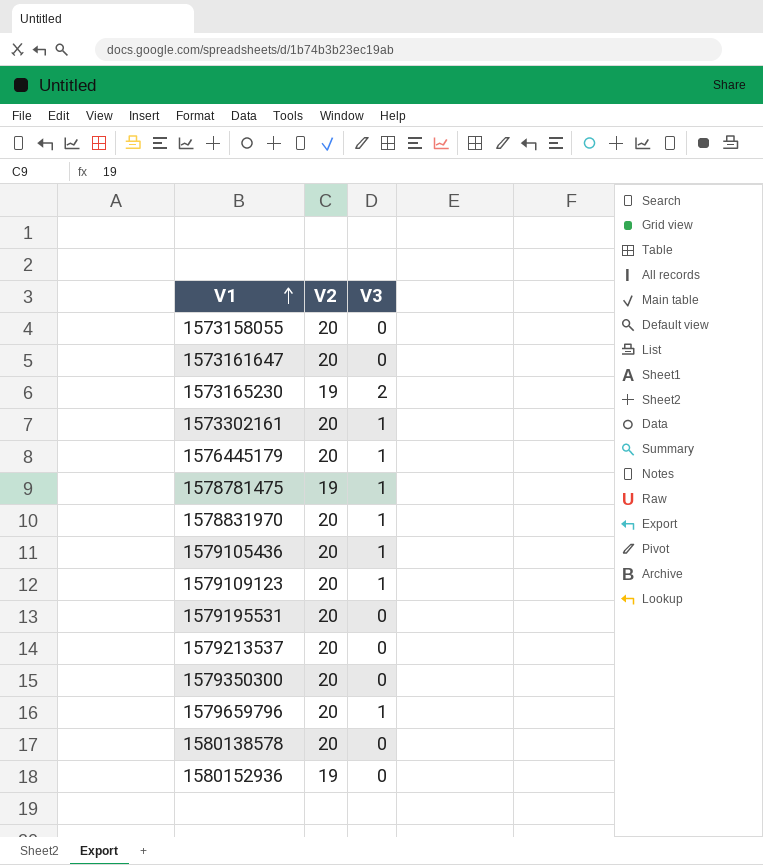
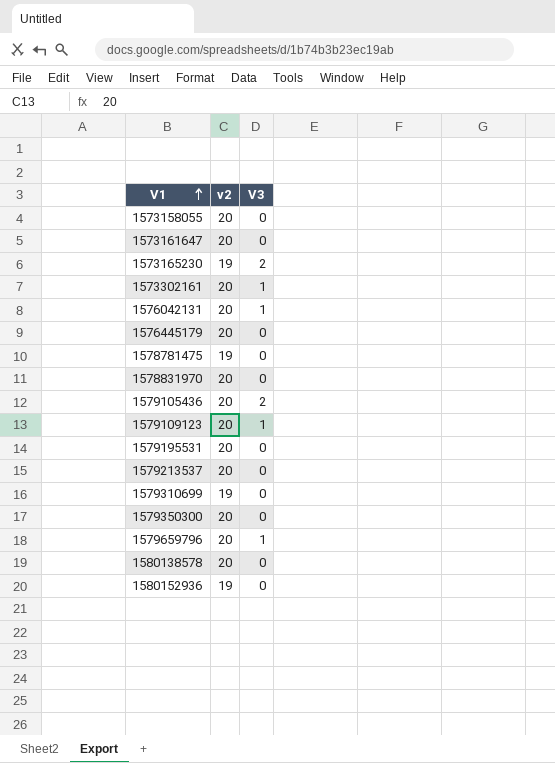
column name: V2 -> v2
row 1576042131: none -> 20 | 1
1576445179 | V3: 1 -> 0
1578781475 | V3: 1 -> 0
1578831970 | V3: 1 -> 0
1579105436 | V3: 1 -> 2
row 1579310699: none -> 19 | 0

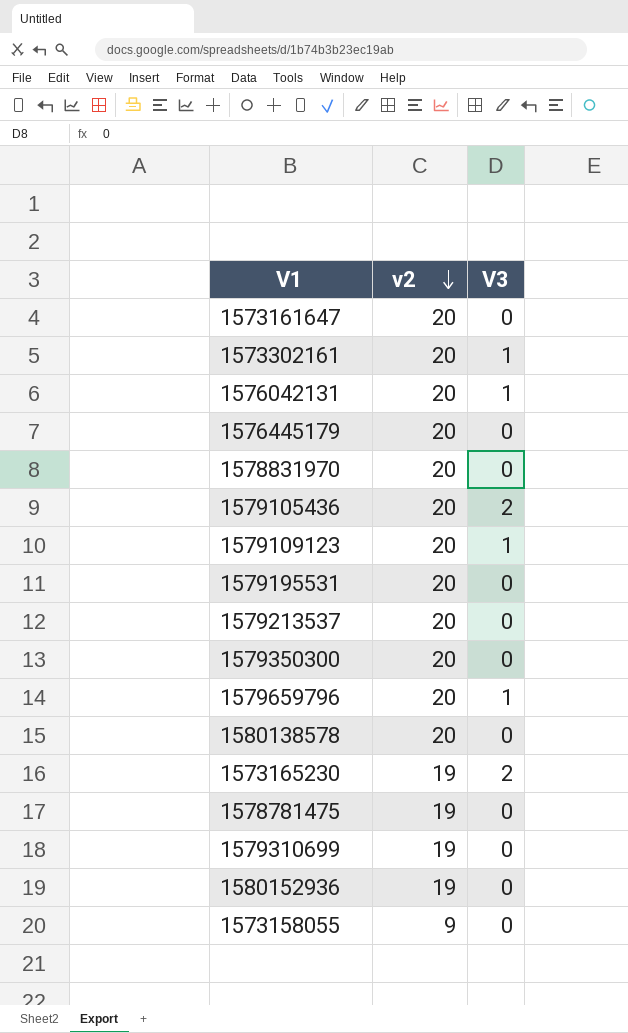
row order: V1 ascending -> v2 descending
1573158055 | v2: 20 -> 9

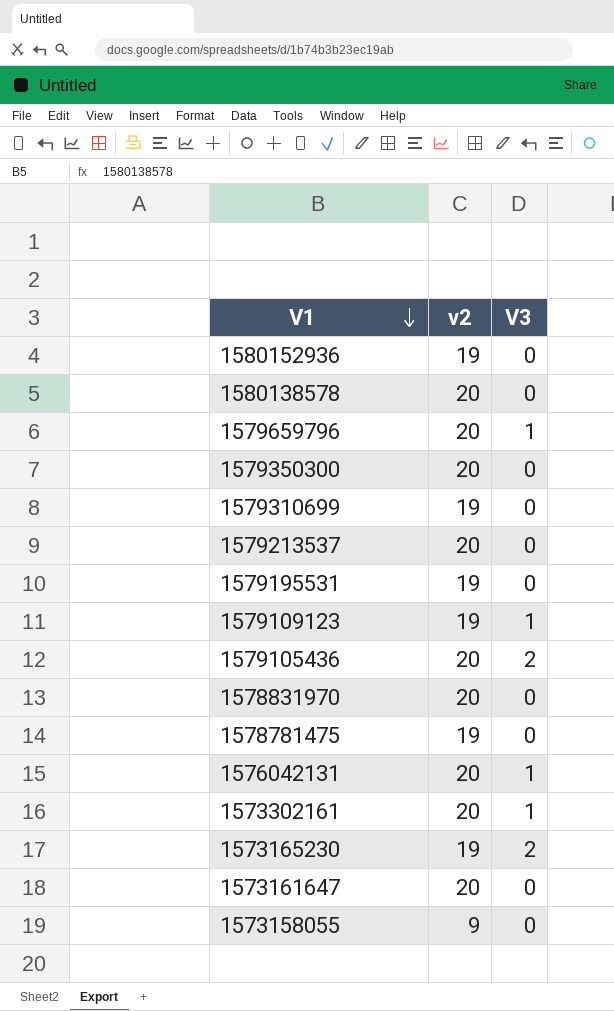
row order: v2 descending -> V1 descending
row 1576445179: 20 | 0 -> none
1579195531 | v2: 20 -> 19
1579109123 | v2: 20 -> 19

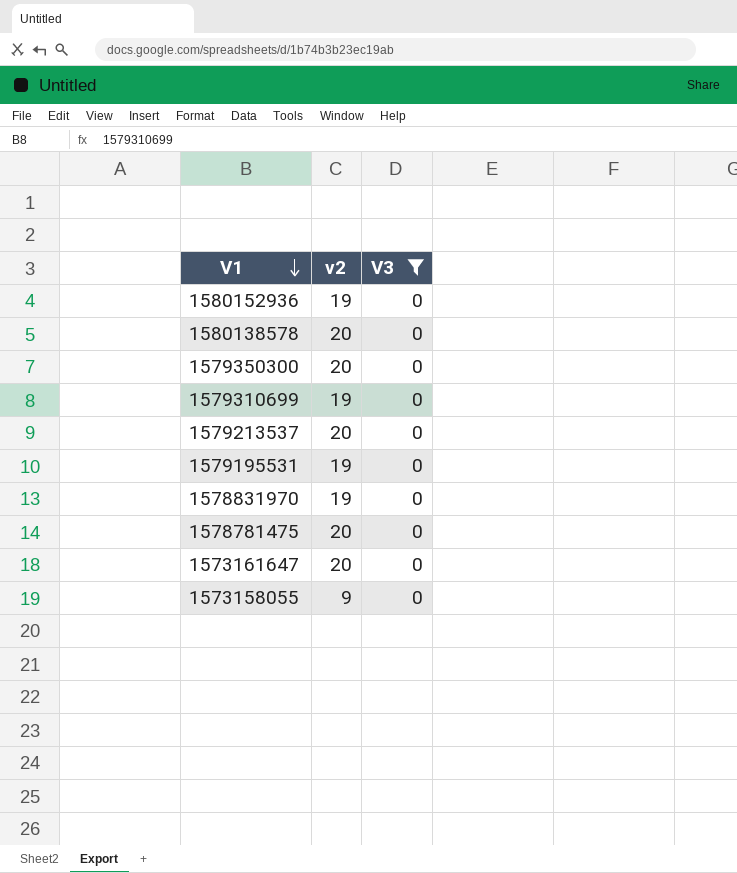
filter: none -> V3 = 0
1578831970 | v2: 20 -> 19
1578781475 | v2: 19 -> 20

